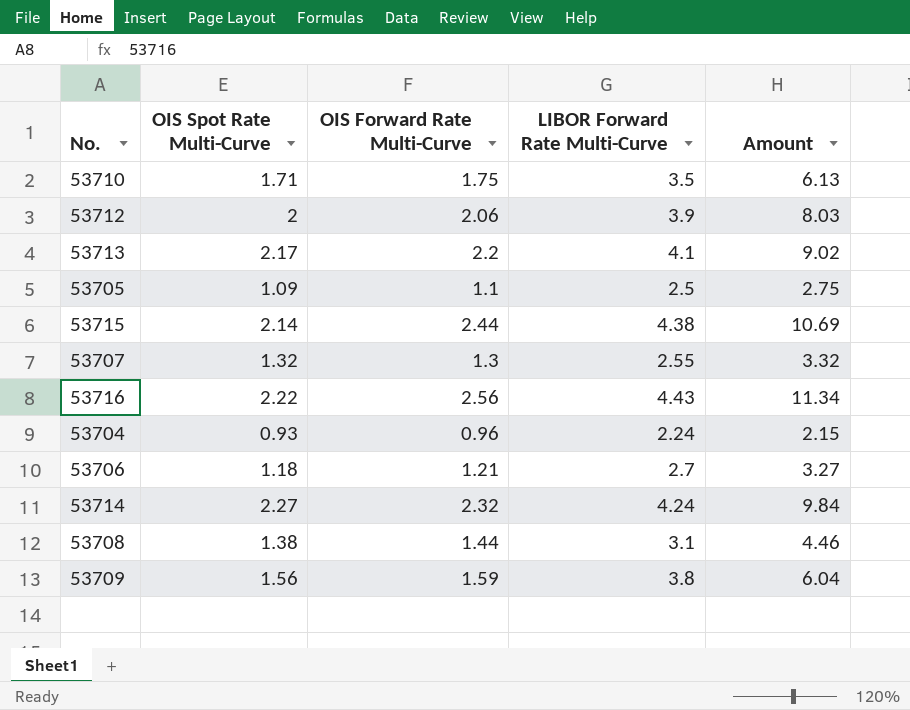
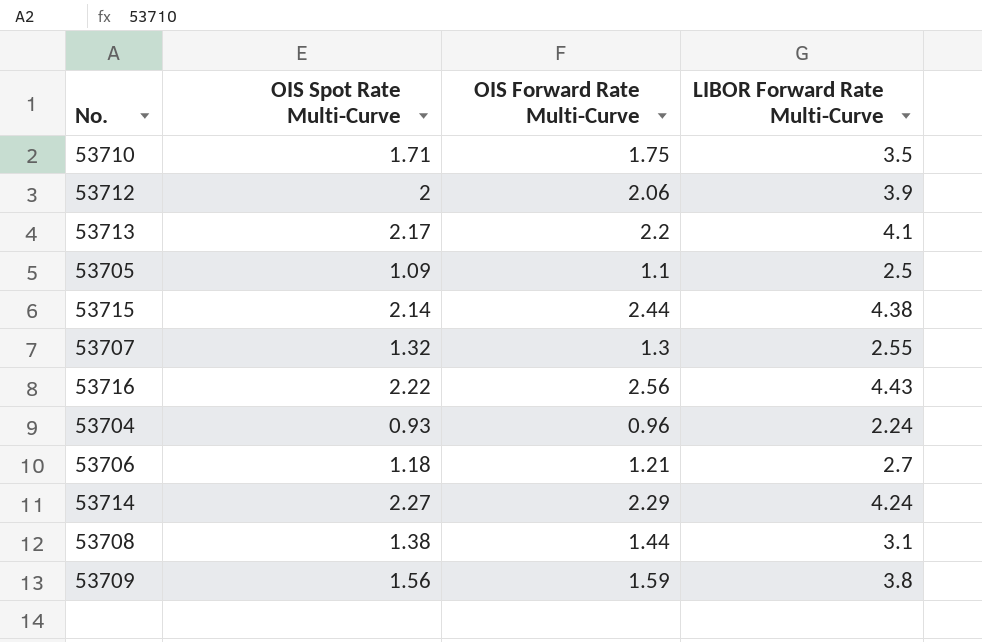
column Amount | formula: [OIS Forward Rate Multi-Curve] * [LIBOR Forward Rate Multi-Curve] -> none
53714 | OIS Forward Rate Multi-Curve: 2.32 -> 2.29

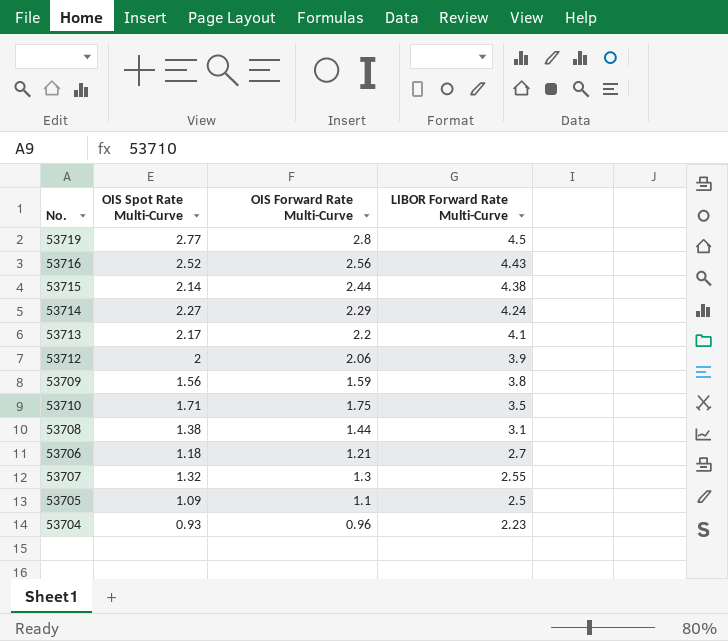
row order: none -> LIBOR Forward Rate Multi-Curve descending
row 53719: none -> 2.77 | 2.8 | 4.5
53716 | OIS Spot Rate Multi-Curve: 2.22 -> 2.52
53704 | LIBOR Forward Rate Multi-Curve: 2.24 -> 2.23

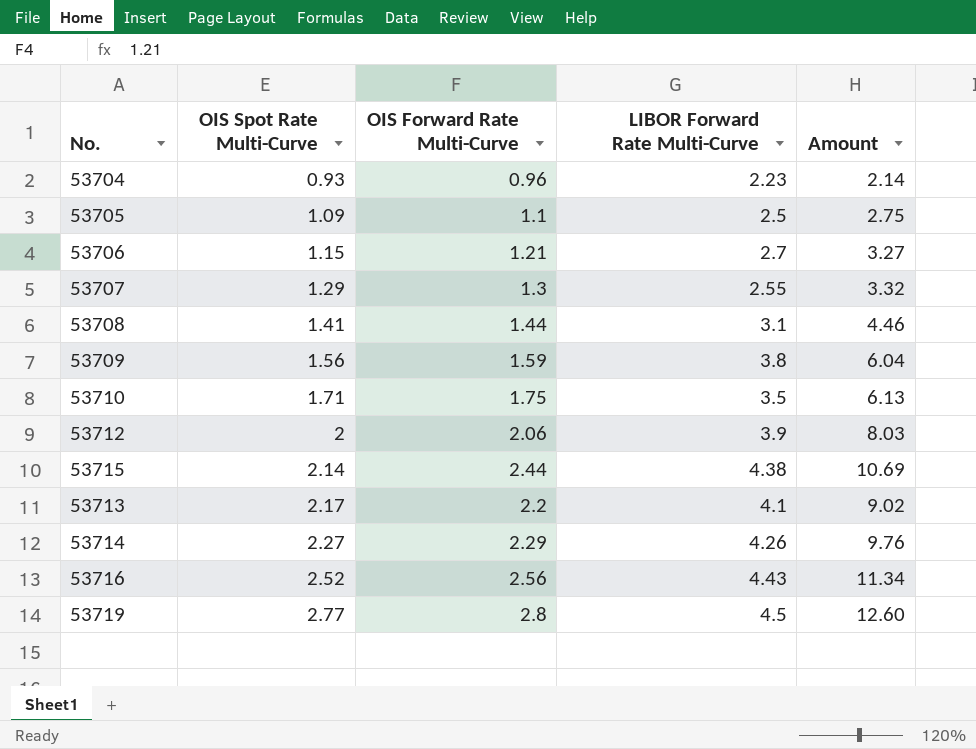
row order: LIBOR Forward Rate Multi-Curve descending -> OIS Spot Rate Multi-Curve ascending
column Amount | formula: none -> [OIS Forward Rate Multi-Curve] * [LIBOR Forward Rate Multi-Curve]
53706 | OIS Spot Rate Multi-Curve: 1.18 -> 1.15
53707 | OIS Spot Rate Multi-Curve: 1.32 -> 1.29
53708 | OIS Spot Rate Multi-Curve: 1.38 -> 1.41
53714 | LIBOR Forward Rate Multi-Curve: 4.24 -> 4.26

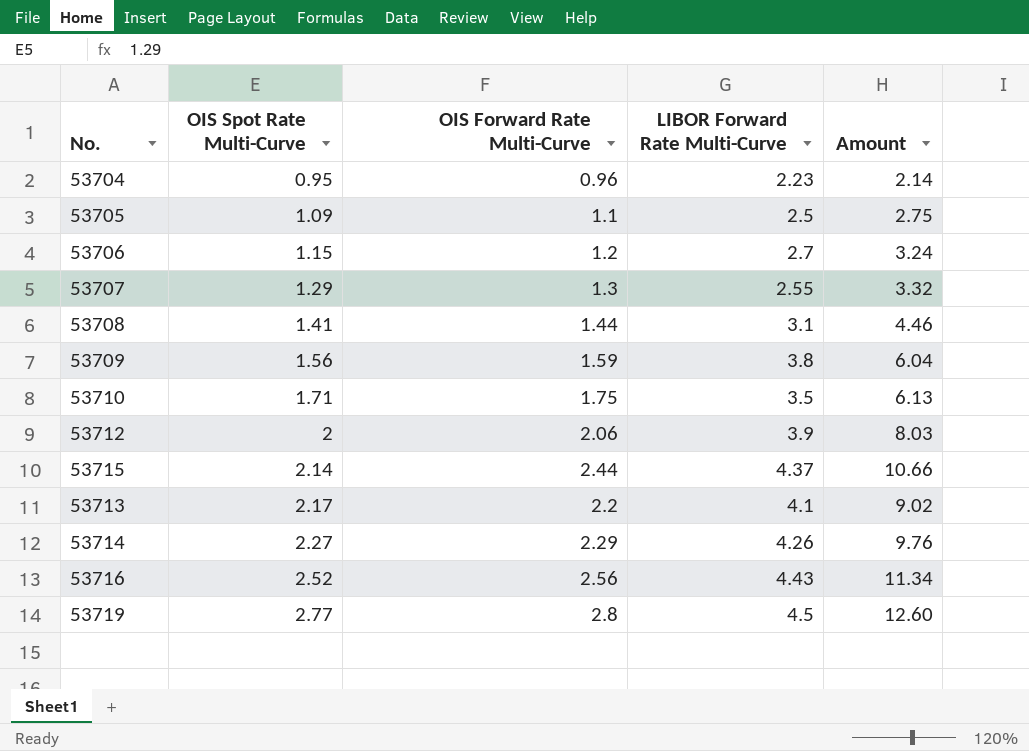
53704 | OIS Spot Rate Multi-Curve: 0.93 -> 0.95
53706 | OIS Forward Rate Multi-Curve: 1.21 -> 1.2
53706 | Amount: 3.27 -> 3.24
53715 | LIBOR Forward Rate Multi-Curve: 4.38 -> 4.37
53715 | Amount: 10.69 -> 10.66

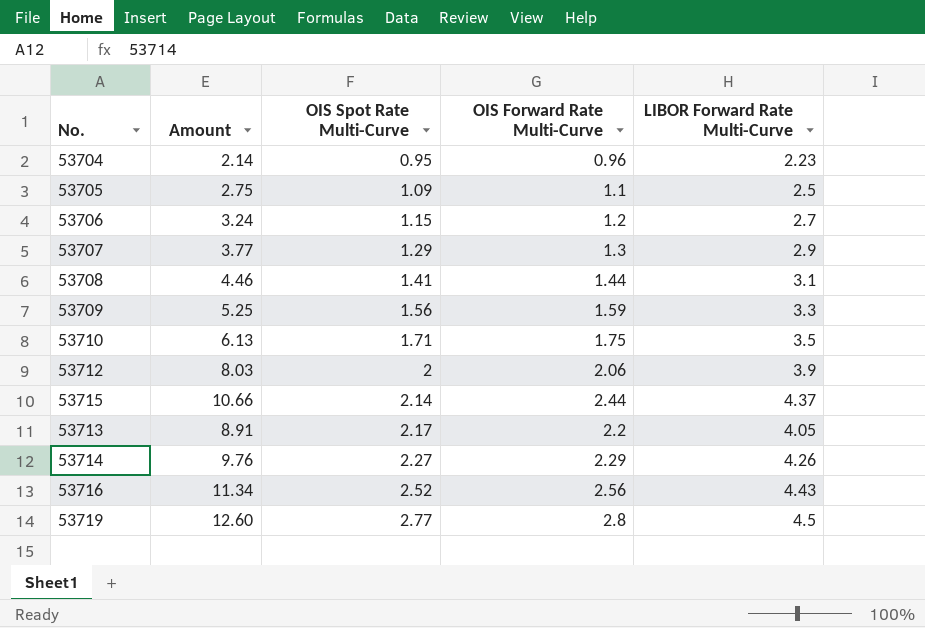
column Amount | position: 5 -> 2
53707 | Amount: 3.32 -> 3.77
53707 | LIBOR Forward Rate Multi-Curve: 2.55 -> 2.9
53709 | Amount: 6.04 -> 5.25
53709 | LIBOR Forward Rate Multi-Curve: 3.8 -> 3.3
53713 | Amount: 9.02 -> 8.91
53713 | LIBOR Forward Rate Multi-Curve: 4.1 -> 4.05

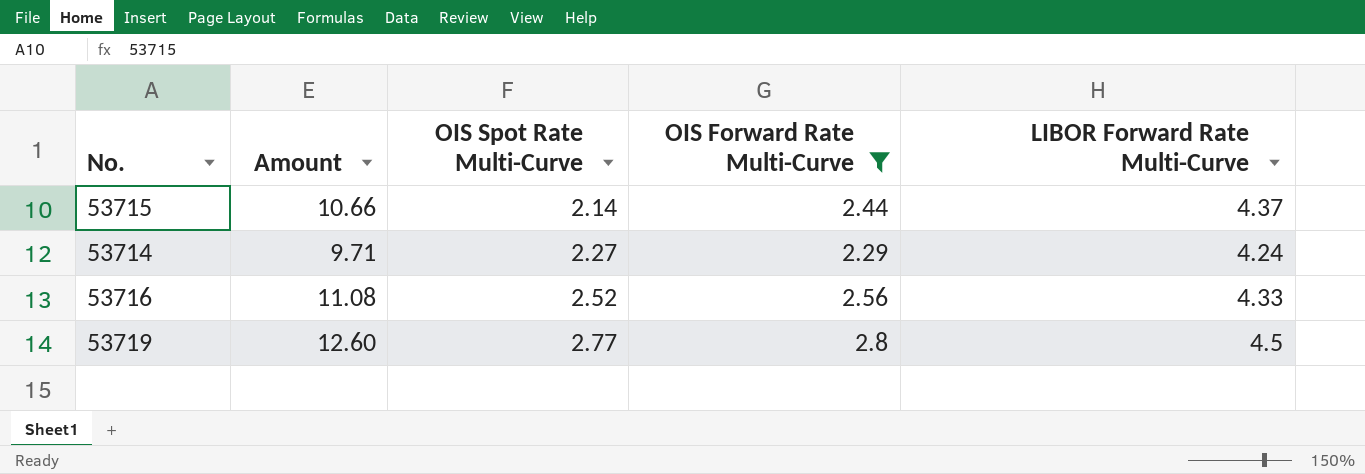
filter: none -> OIS Forward Rate Multi-Curve >= 2.29
53714 | Amount: 9.76 -> 9.71
53714 | LIBOR Forward Rate Multi-Curve: 4.26 -> 4.24
53716 | Amount: 11.34 -> 11.08
53716 | LIBOR Forward Rate Multi-Curve: 4.43 -> 4.33

